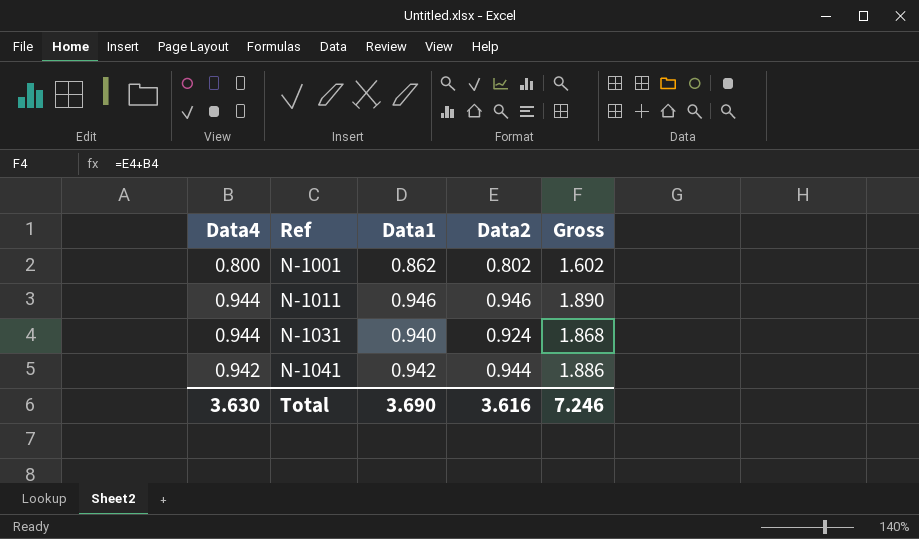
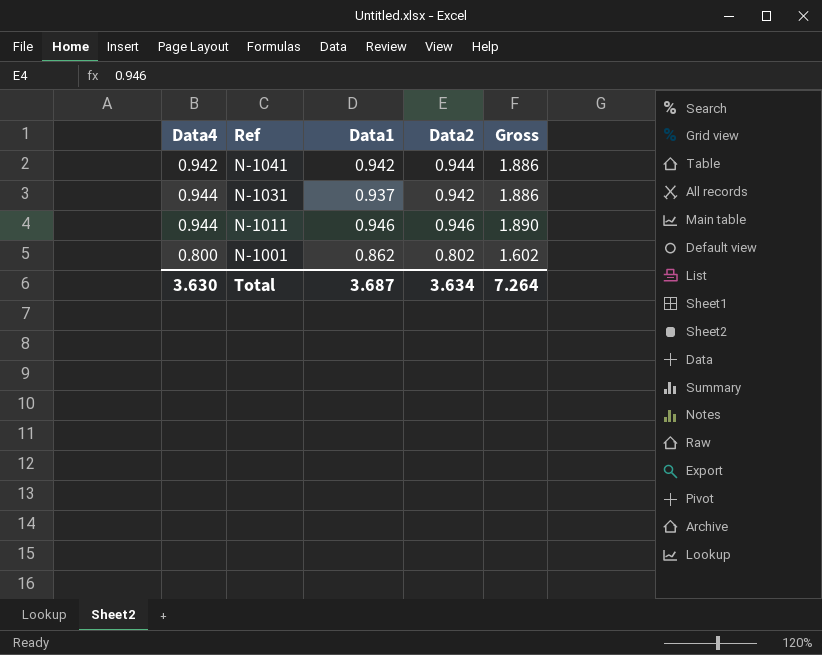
row order: Ref ascending -> Ref descending
N-1031 | Data1: 0.940 -> 0.937
N-1031 | Data2: 0.924 -> 0.942
N-1031 | Gross: 1.868 -> 1.886
Total | Data1: 3.690 -> 3.687
Total | Data2: 3.616 -> 3.634
Total | Gross: 7.246 -> 7.264

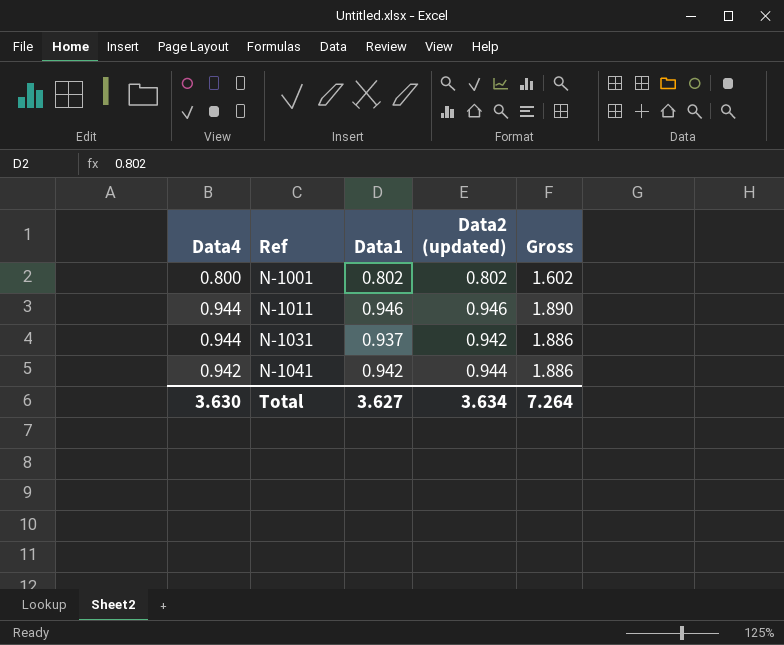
row order: Ref descending -> Ref ascending
column name: Data2 -> Data2 (updated)
N-1001 | Data1: 0.862 -> 0.802
Total | Data1: 3.687 -> 3.627

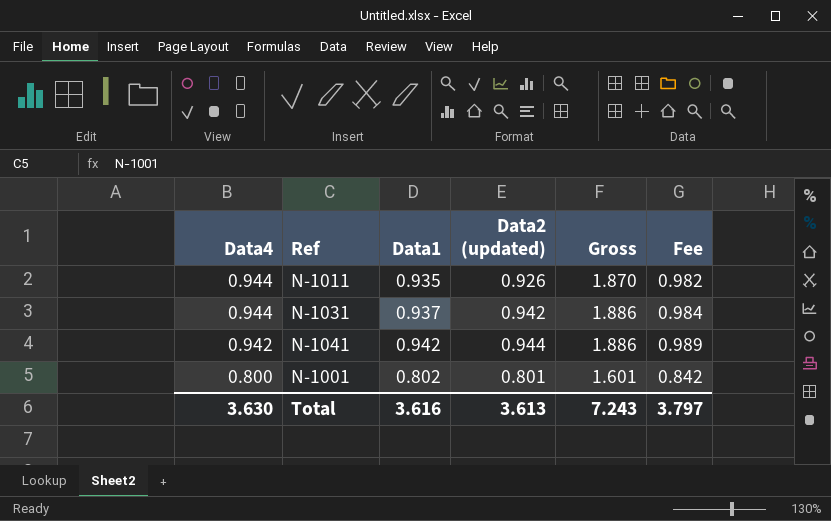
row order: Ref ascending -> Data4 descending
column Fee | formula: none -> [Data1] * 1.05
N-1011 | Data1: 0.946 -> 0.935
N-1011 | Data2 (updated): 0.946 -> 0.926
N-1011 | Gross: 1.890 -> 1.870
N-1001 | Data2 (updated): 0.802 -> 0.801
N-1001 | Gross: 1.602 -> 1.601
Total | Data1: 3.627 -> 3.616
Total | Data2 (updated): 3.634 -> 3.613
Total | Gross: 7.264 -> 7.243

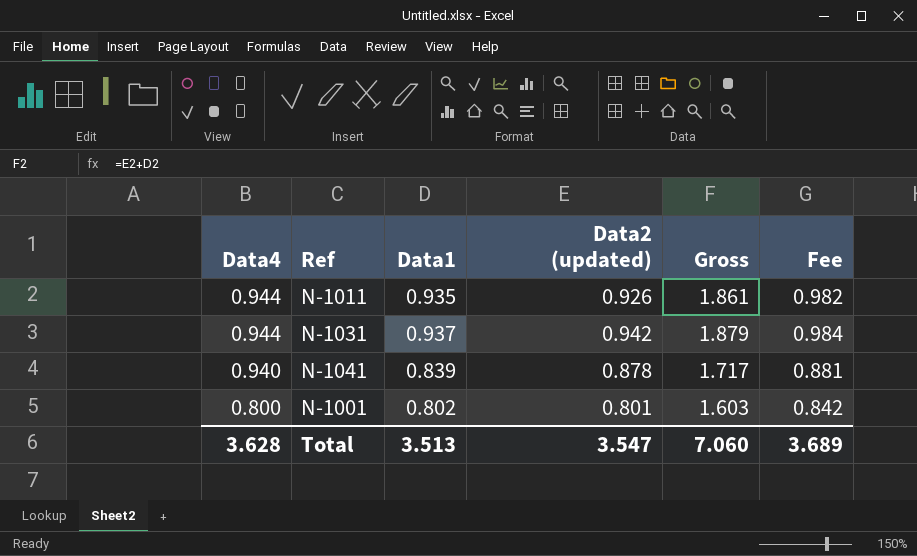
column Gross | formula: [Data4] + [Data2 (updated)] -> [Data1] + [Data2 (updated)]
N-1041 | Data4: 0.942 -> 0.940
N-1041 | Data1: 0.942 -> 0.839
N-1041 | Data2 (updated): 0.944 -> 0.878
N-1041 | Fee: 0.989 -> 0.881
Total | Data4: 3.630 -> 3.628
Total | Data1: 3.616 -> 3.513
Total | Data2 (updated): 3.613 -> 3.547
Total | Gross: 7.243 -> 7.060
Total | Fee: 3.797 -> 3.689

